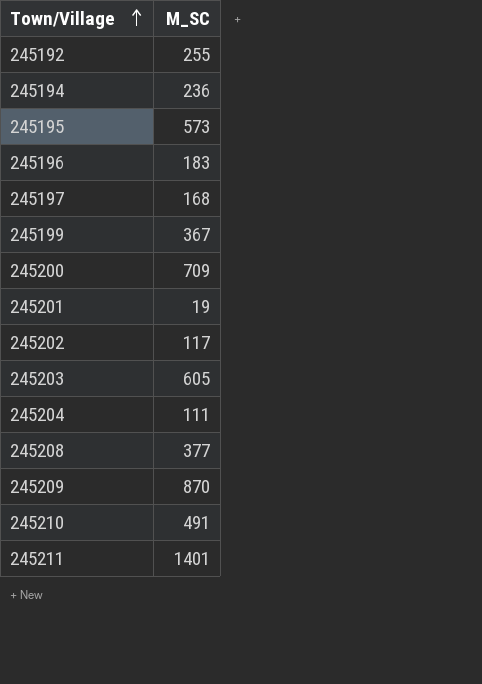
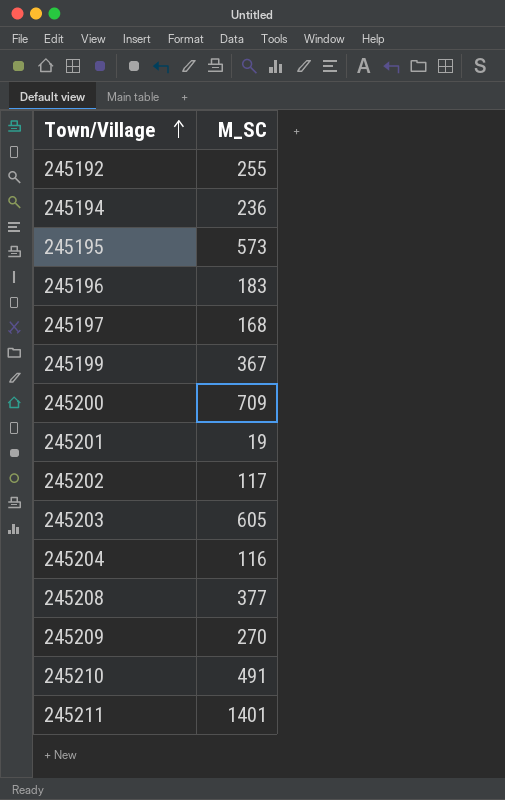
245204 | M_SC: 111 -> 116
245209 | M_SC: 870 -> 270

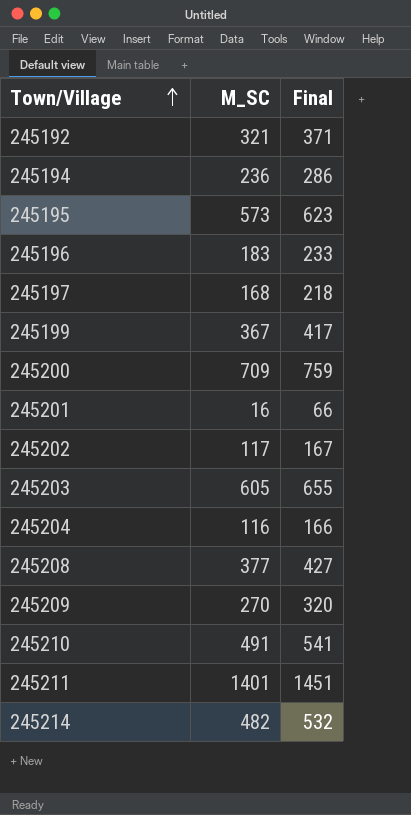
column Final | formula: none -> [M_SC] + 50
245192 | M_SC: 255 -> 321
245201 | M_SC: 19 -> 16
row 245214: none -> 482 | 532

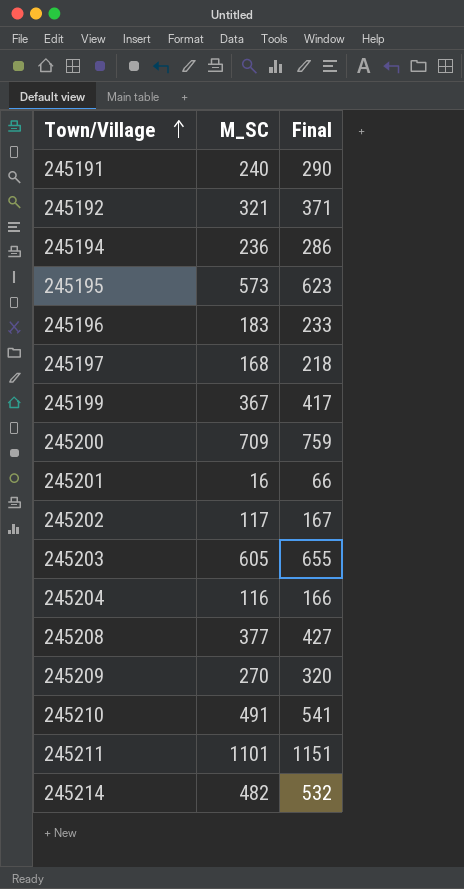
row 245191: none -> 240 | 290
245211 | M_SC: 1401 -> 1101
245211 | Final: 1451 -> 1151

